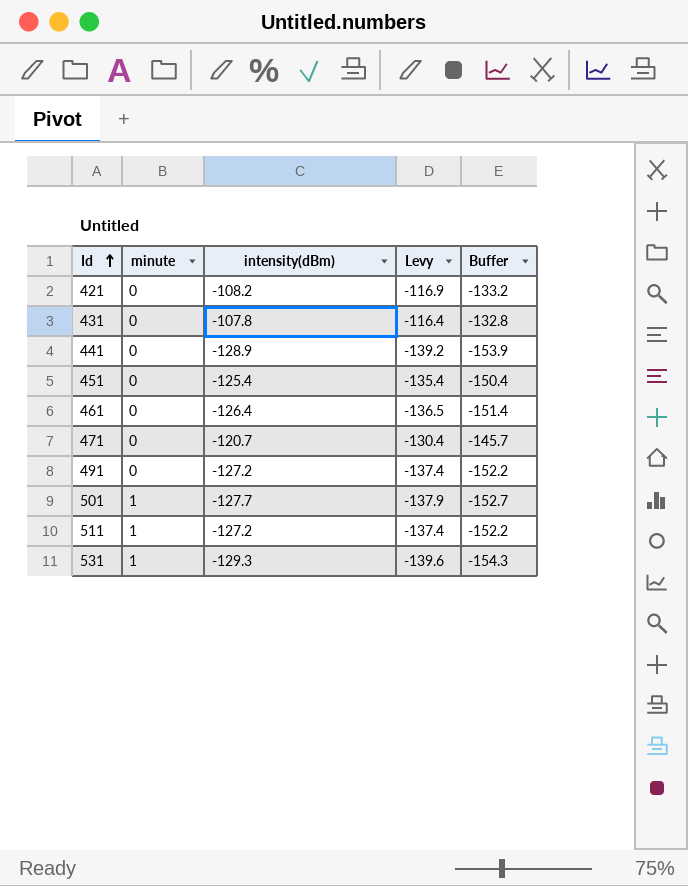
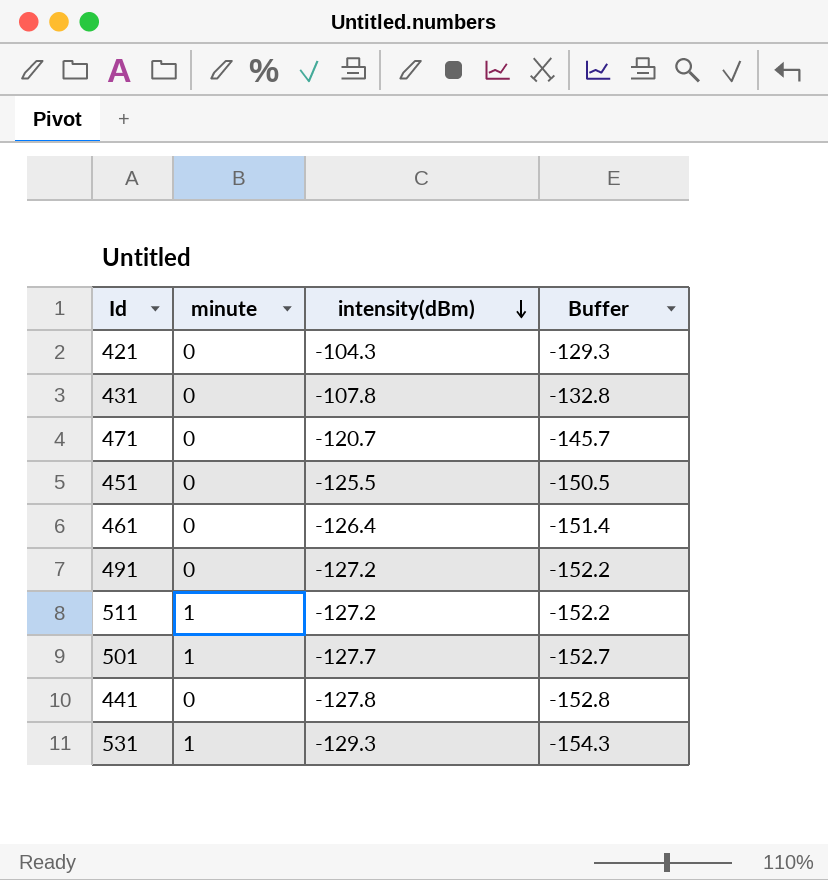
row order: Id ascending -> intensity(dBm) descending
column Levy | formula: [intensity(dBm)] * 1.08 -> none
421 | intensity(dBm): -108.2 -> -104.3
421 | Buffer: -133.2 -> -129.3
451 | intensity(dBm): -125.4 -> -125.5
451 | Buffer: -150.4 -> -150.5
441 | intensity(dBm): -128.9 -> -127.8
441 | Buffer: -153.9 -> -152.8

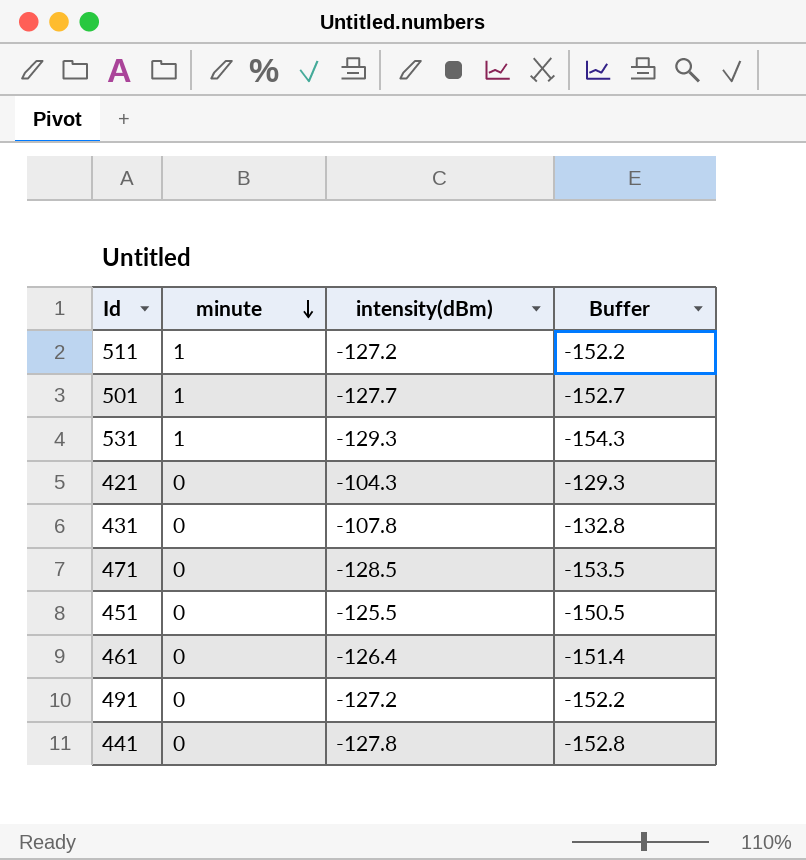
row order: intensity(dBm) descending -> minute descending
471 | intensity(dBm): -120.7 -> -128.5
471 | Buffer: -145.7 -> -153.5

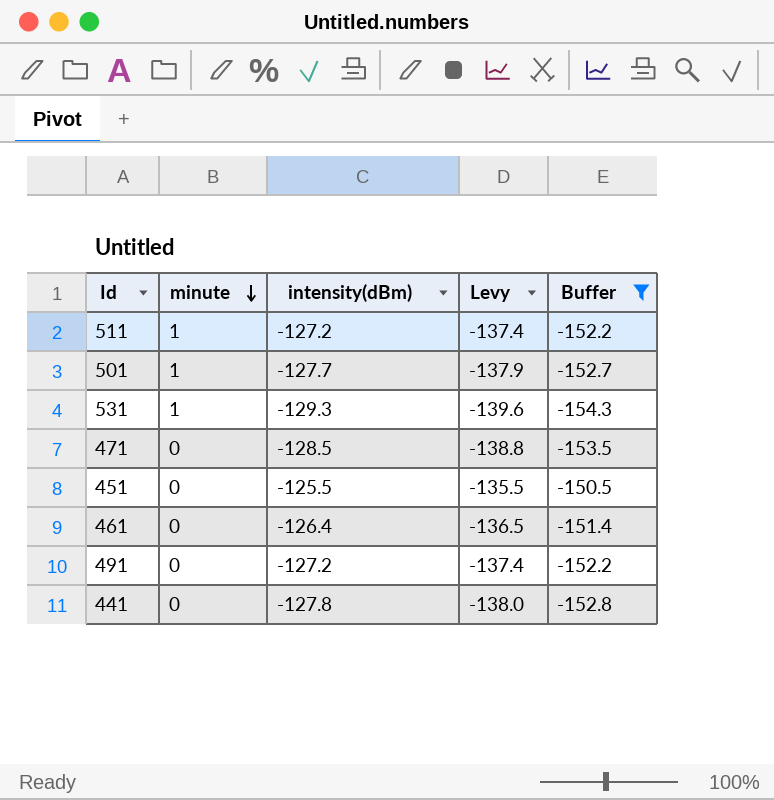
filter: none -> Buffer <= -150.5
column Levy | formula: none -> [intensity(dBm)] * 1.08

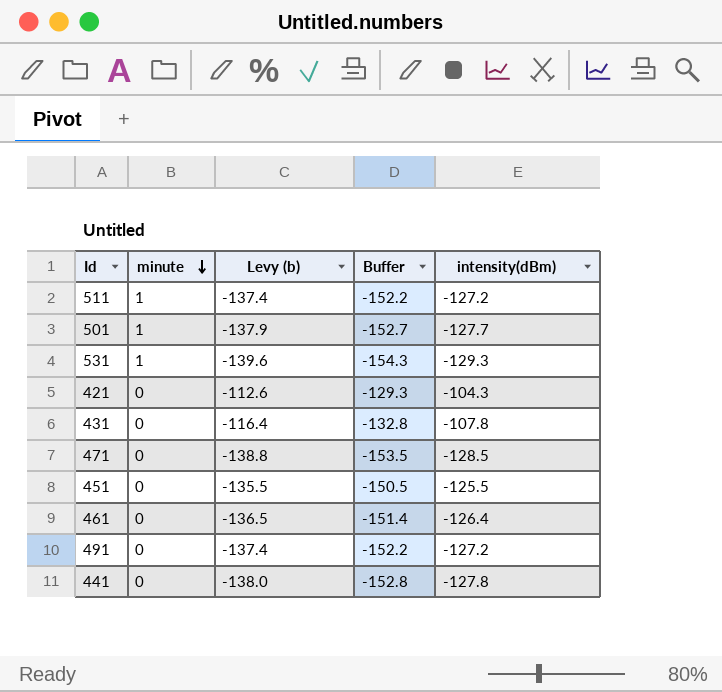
filter: Buffer <= -150.5 -> none
column name: Levy -> Levy (b)
column intensity(dBm) | position: 3 -> 5

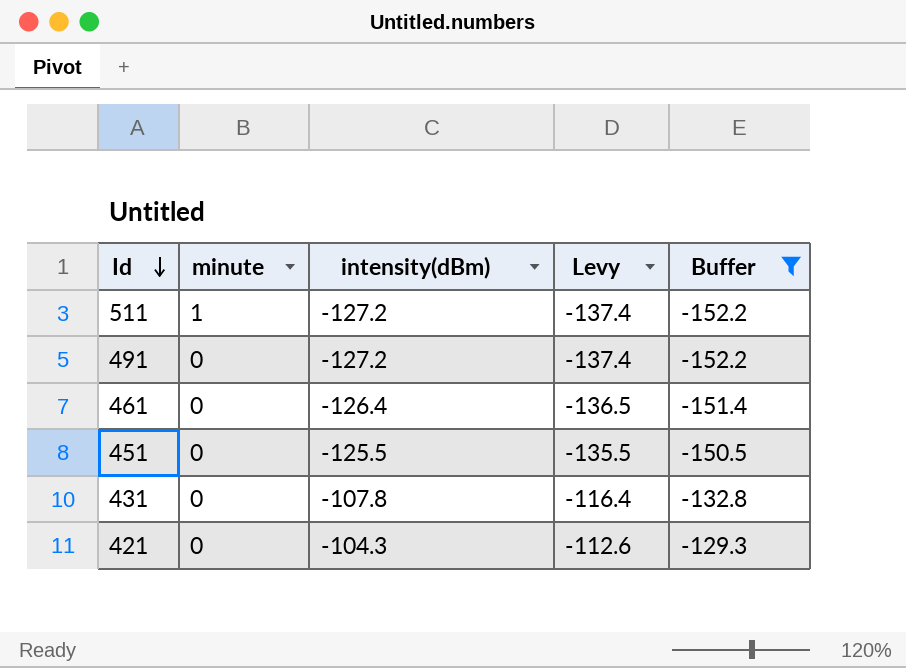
filter: none -> Buffer >= -152.2
row order: minute descending -> Id descending
column intensity(dBm) | position: 5 -> 3
column name: Levy (b) -> Levy

